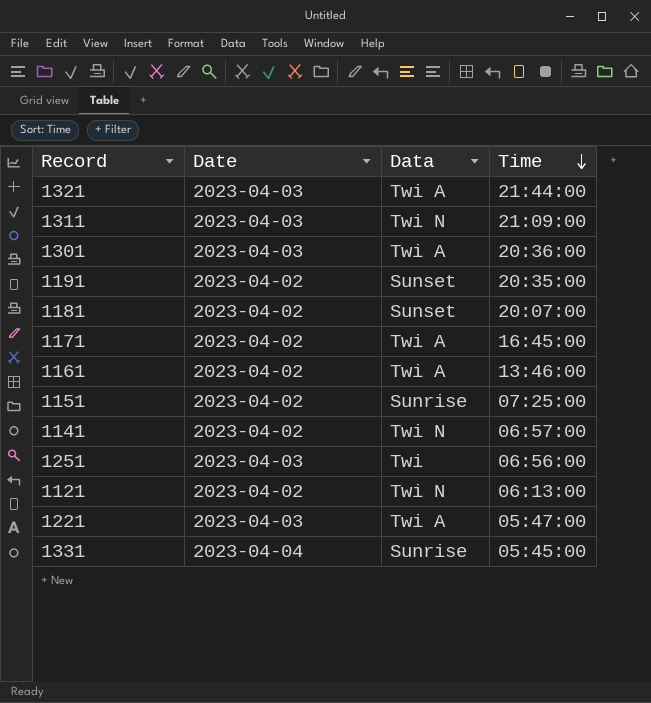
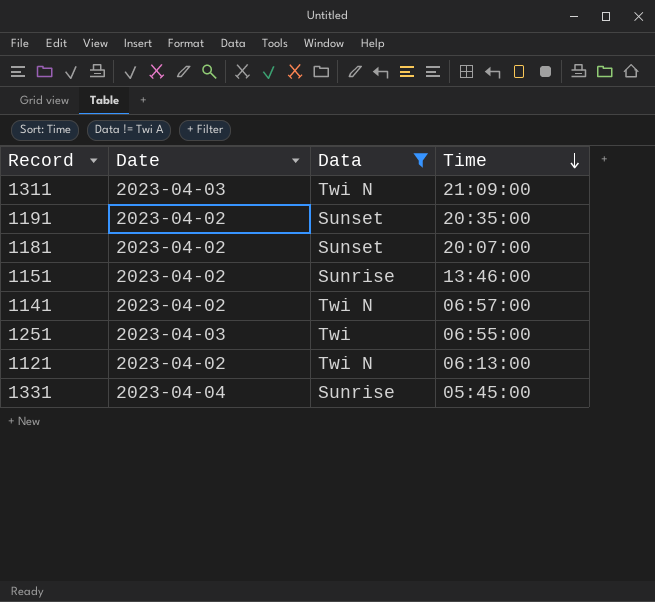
filter: none -> Data != Twi A
1151 | Time: 07:25:00 -> 13:46:00
1251 | Time: 06:56:00 -> 06:55:00

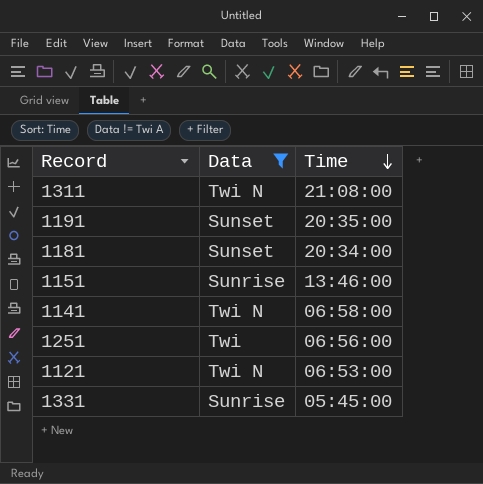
column Date | position: 2 -> none
1311 | Time: 21:09:00 -> 21:08:00
1181 | Time: 20:07:00 -> 20:34:00
1141 | Time: 06:57:00 -> 06:58:00
1251 | Time: 06:55:00 -> 06:56:00
1121 | Time: 06:13:00 -> 06:53:00

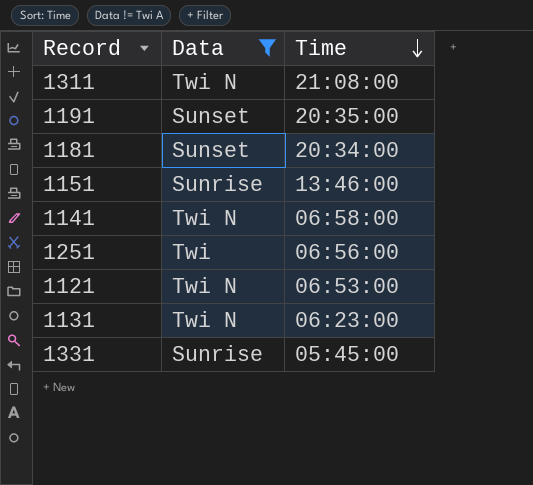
row 1131: none -> Twi N | 06:23:00

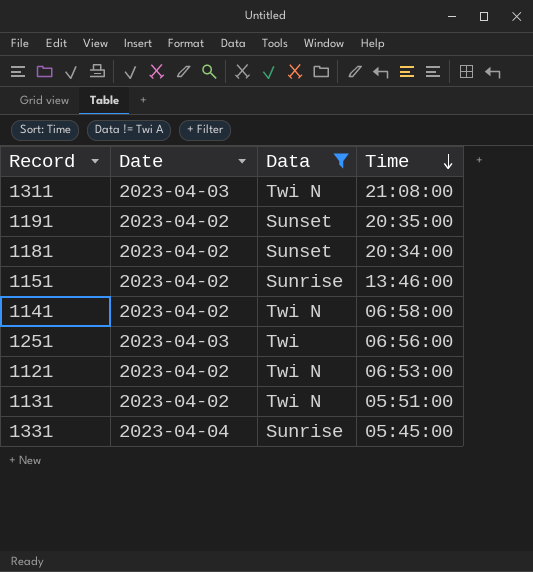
column Date | position: none -> 2
1131 | Time: 06:23:00 -> 05:51:00

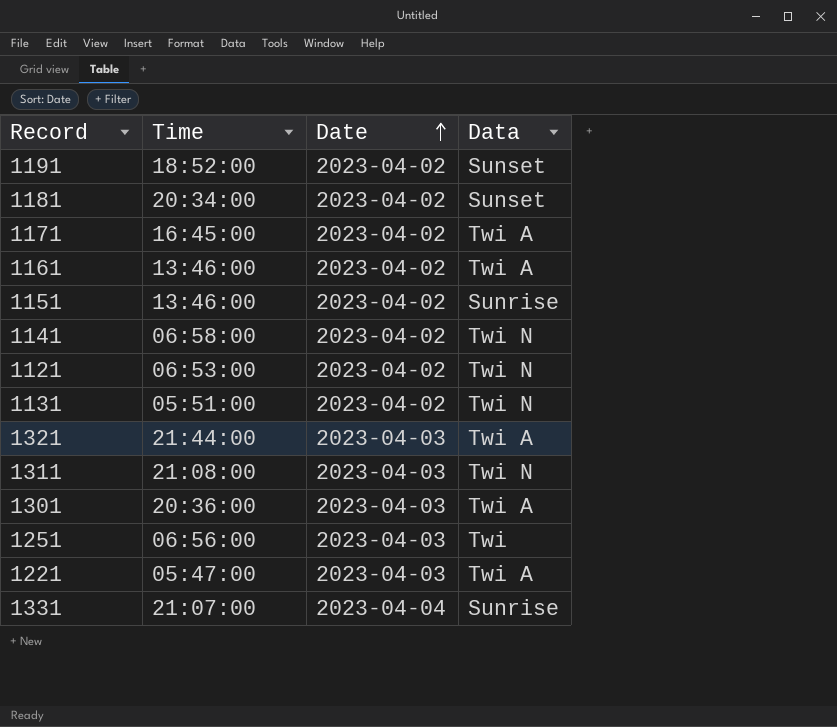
filter: Data != Twi A -> none
row order: Time descending -> Date ascending
column Time | position: 4 -> 2
1191 | Time: 20:35:00 -> 18:52:00
1331 | Time: 05:45:00 -> 21:07:00

